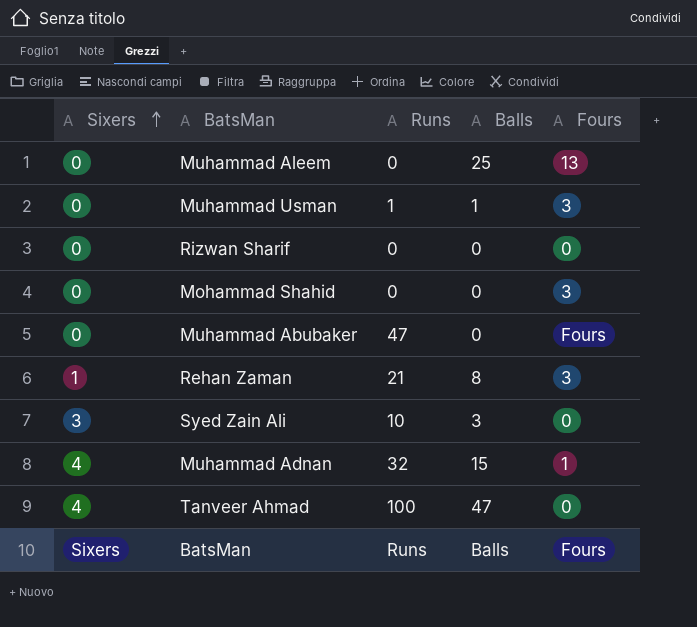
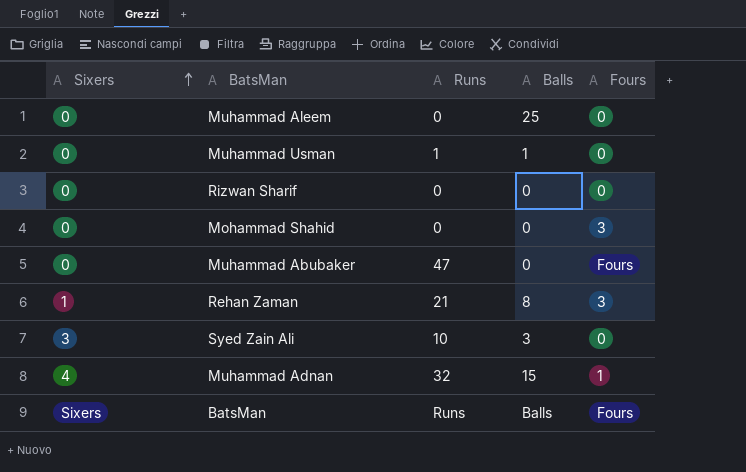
row Tanveer Ahmad: 4 | 100 | 47 | 0 -> none
Muhammad Aleem | Fours: 13 -> 0
Muhammad Usman | Fours: 3 -> 0

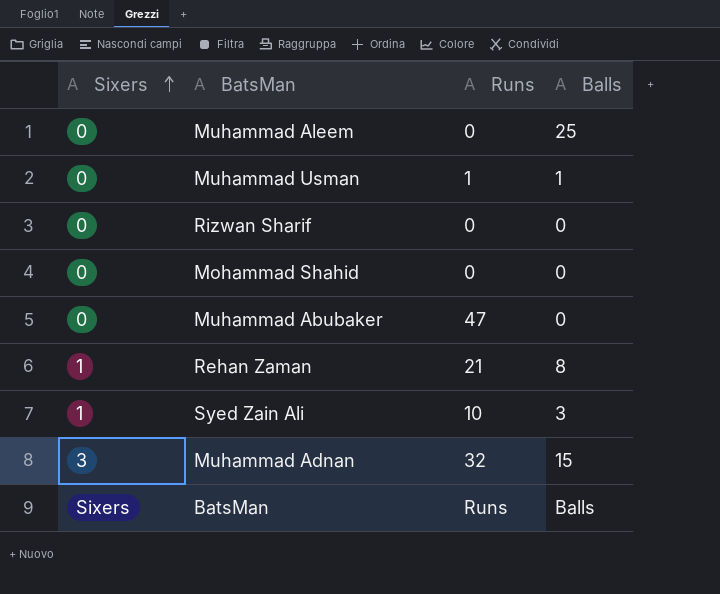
column Fours | position: 5 -> none
Syed Zain Ali | Sixers: 3 -> 1
Muhammad Adnan | Sixers: 4 -> 3

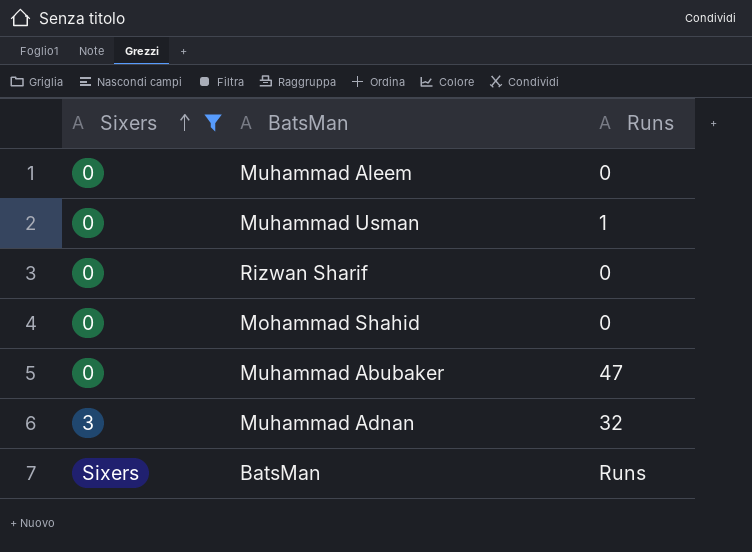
filter: none -> Sixers != 1
column Balls | position: 4 -> none

